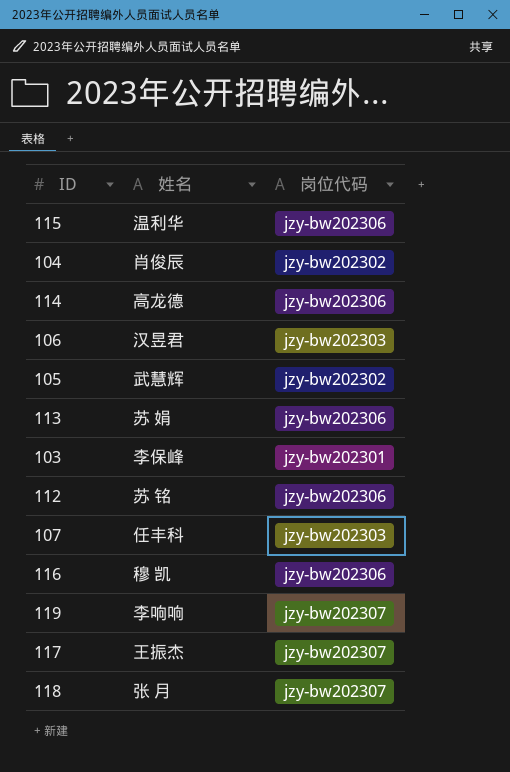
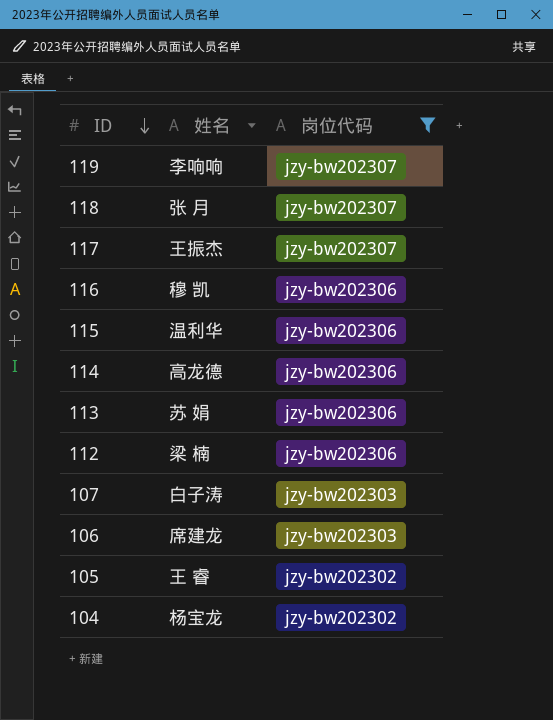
filter: none -> 岗位代码 != jzy-bw202301
row order: none -> ID descending
112 | 姓名: 苏 铭 -> 梁 楠
107 | 姓名: 任丰科 -> 白子涛
106 | 姓名: 汉昱君 -> 席建龙
105 | 姓名: 武慧辉 -> 王 睿
104 | 姓名: 肖俊辰 -> 杨宝龙

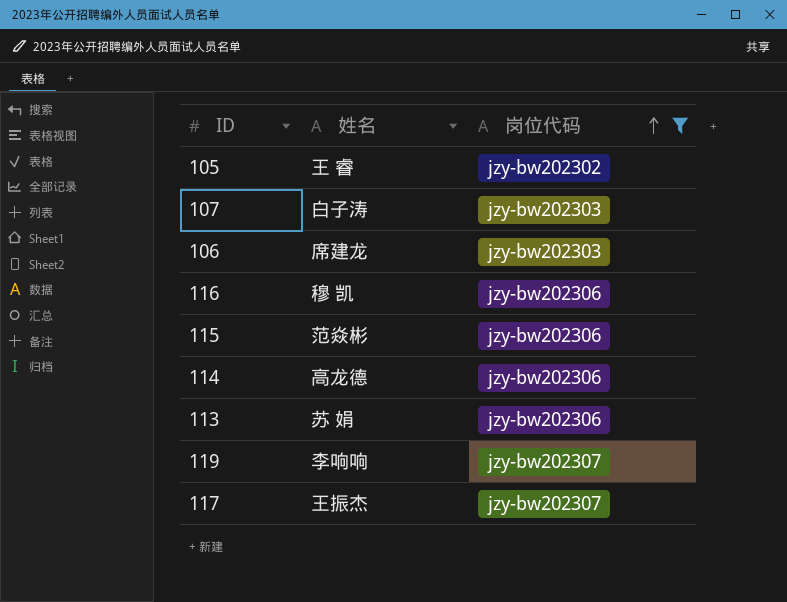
row order: ID descending -> 岗位代码 ascending
row 118: 张 月 | jzy-bw202307 -> none
row 112: 梁 楠 | jzy-bw202306 -> none
row 104: 杨宝龙 | jzy-bw202302 -> none
115 | 姓名: 温利华 -> 范焱彬

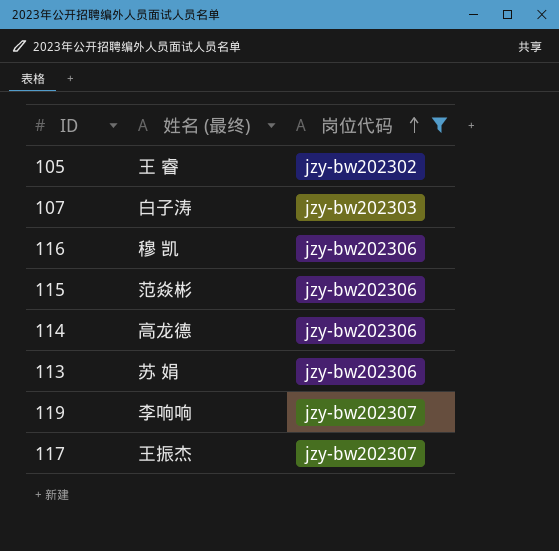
column name: 姓名 -> 姓名 (最终)
row 106: 席建龙 | jzy-bw202303 -> none

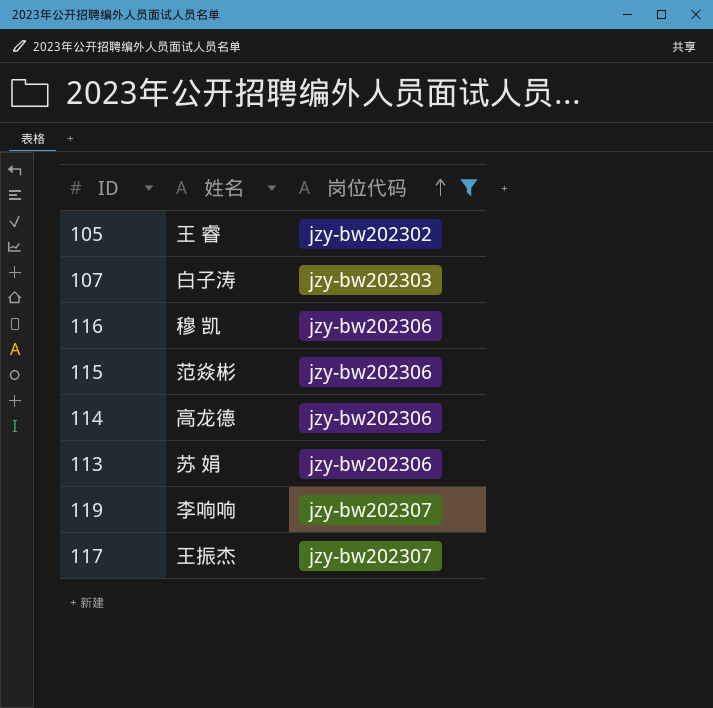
column name: 姓名 (最终) -> 姓名

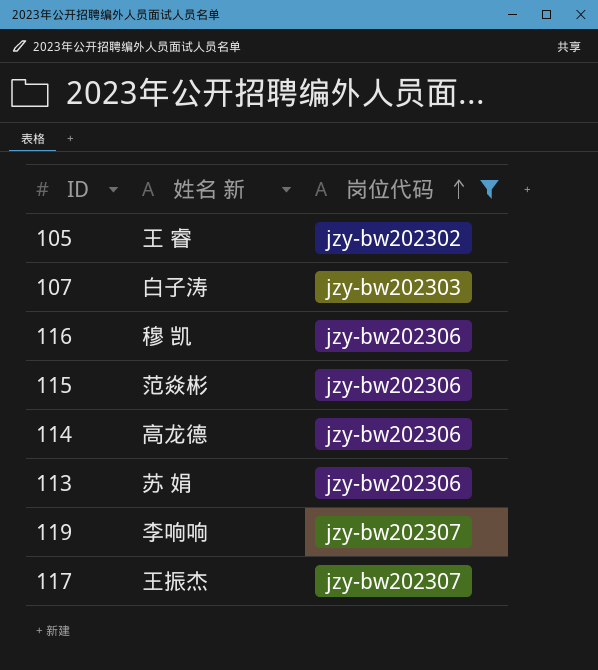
column name: 姓名 -> 姓名 新

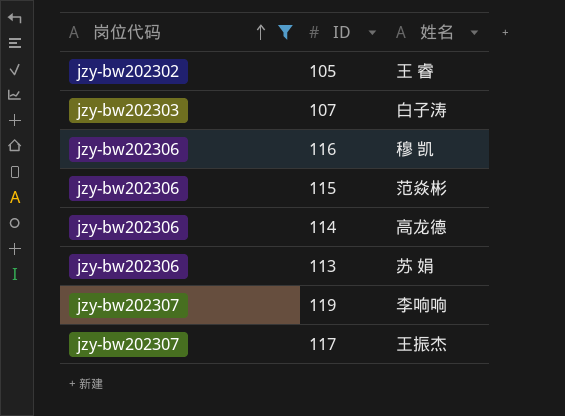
column 岗位代码 | position: 3 -> 1
column name: 姓名 新 -> 姓名

